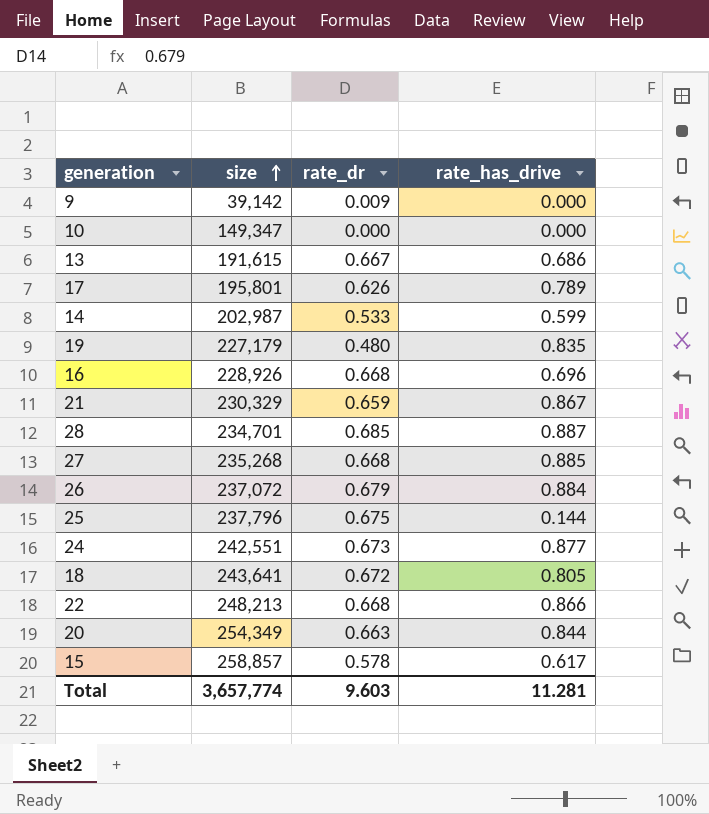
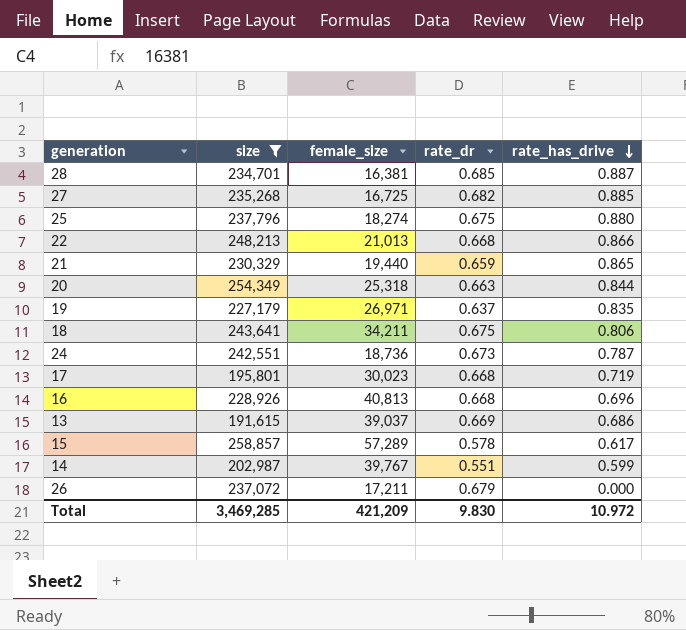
filter: none -> size >= 191,615
row order: size ascending -> rate_has_drive descending
column female_size | position: none -> 3
27 | rate_dr: 0.668 -> 0.682
25 | rate_has_drive: 0.144 -> 0.880
21 | rate_has_drive: 0.867 -> 0.865
19 | rate_dr: 0.480 -> 0.637
18 | rate_dr: 0.672 -> 0.675
18 | rate_has_drive: 0.805 -> 0.806
24 | rate_has_drive: 0.877 -> 0.787
17 | rate_dr: 0.626 -> 0.668
17 | rate_has_drive: 0.789 -> 0.719
13 | rate_dr: 0.667 -> 0.669
14 | rate_dr: 0.533 -> 0.551
26 | rate_has_drive: 0.884 -> 0.000
Total | size: 3,657,774 -> 3,469,285
Total | rate_dr: 9.603 -> 9.830
Total | rate_has_drive: 11.281 -> 10.972

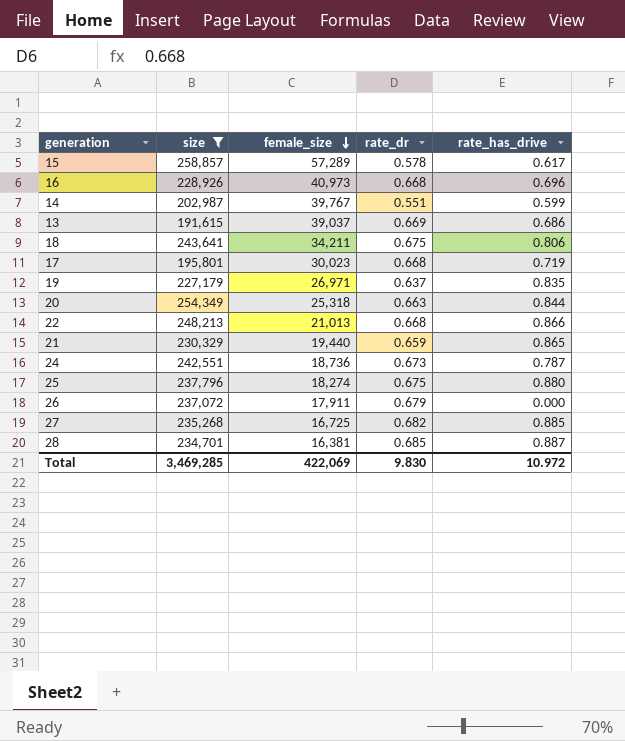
row order: rate_has_drive descending -> female_size descending
16 | female_size: 40,813 -> 40,973
26 | female_size: 17,211 -> 17,911
Total | female_size: 421,209 -> 422,069

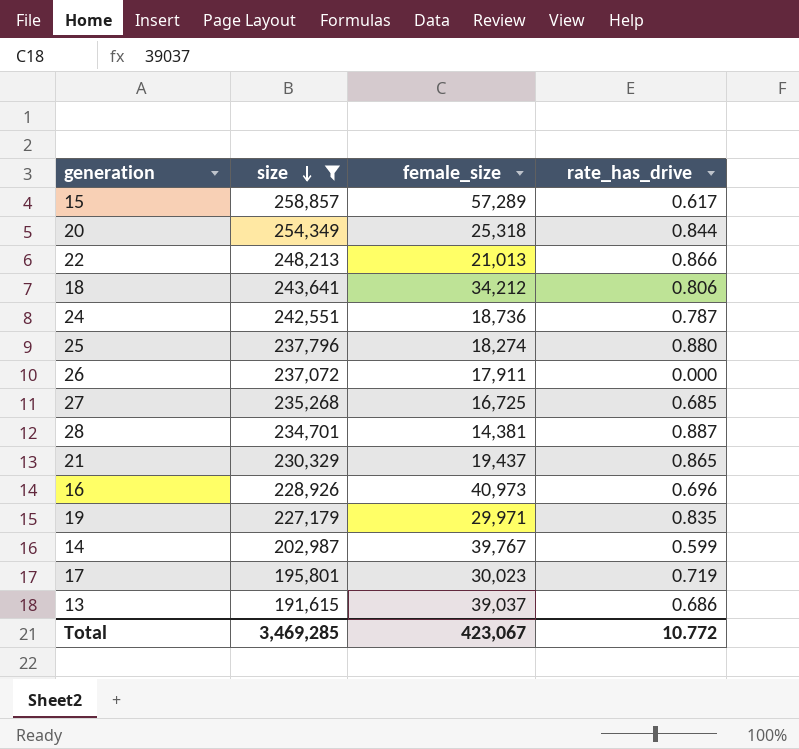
row order: female_size descending -> size descending
column rate_dr | position: 4 -> none
18 | female_size: 34,211 -> 34,212
27 | rate_has_drive: 0.885 -> 0.685
28 | female_size: 16,381 -> 14,381
21 | female_size: 19,440 -> 19,437
19 | female_size: 26,971 -> 29,971
Total | female_size: 422,069 -> 423,067
Total | rate_has_drive: 10.972 -> 10.772

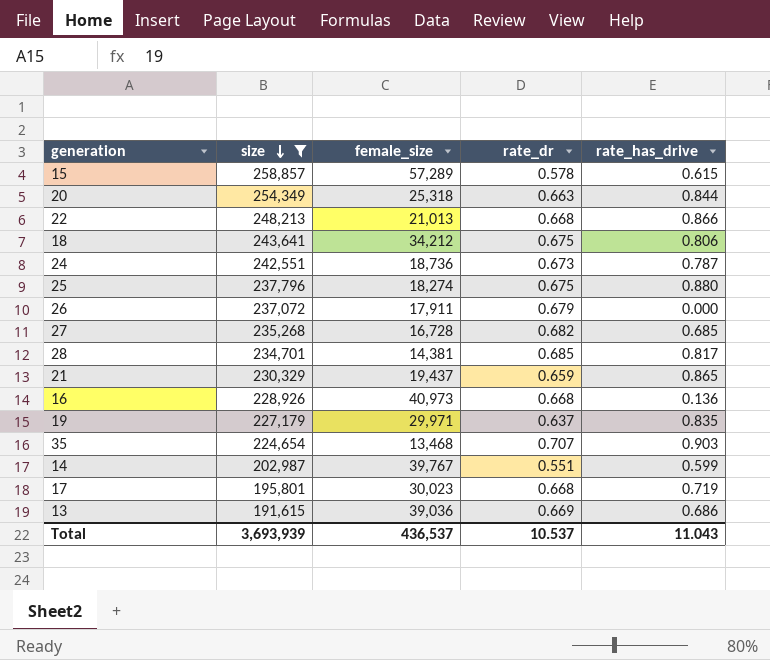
column rate_dr | position: none -> 4
15 | rate_has_drive: 0.617 -> 0.615
27 | female_size: 16,725 -> 16,728
28 | rate_has_drive: 0.887 -> 0.817
16 | rate_has_drive: 0.696 -> 0.136
row 35: none -> 224,654 | 13,468 | 0.707 | 0.903
13 | female_size: 39,037 -> 39,036
Total | size: 3,469,285 -> 3,693,939
Total | female_size: 423,067 -> 436,537
Total | rate_has_drive: 10.772 -> 11.043

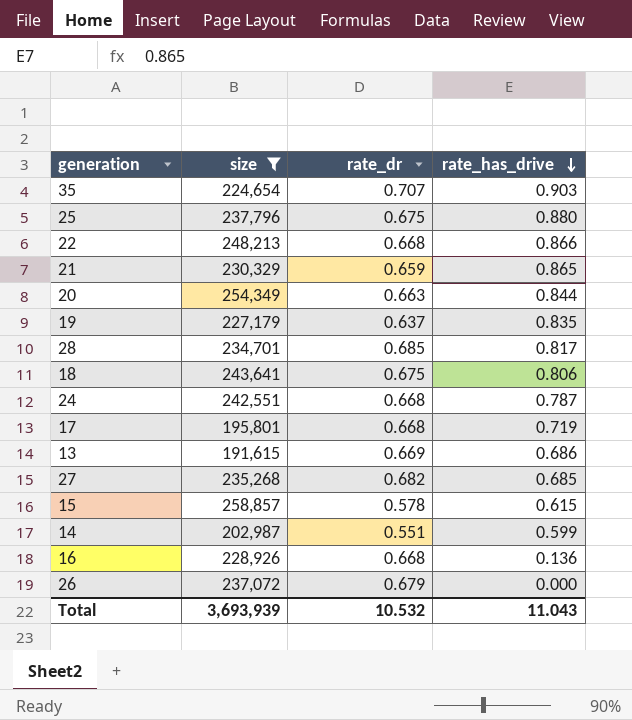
row order: size descending -> rate_has_drive descending
column female_size | position: 3 -> none
24 | rate_dr: 0.673 -> 0.668
Total | rate_dr: 10.537 -> 10.532

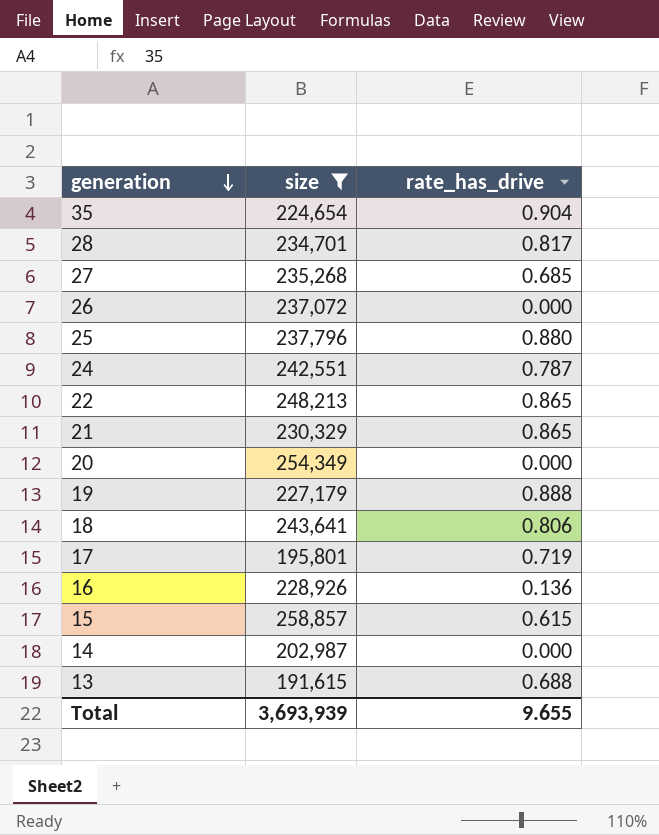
row order: rate_has_drive descending -> generation descending
column rate_dr | position: 3 -> none
35 | rate_has_drive: 0.903 -> 0.904
22 | rate_has_drive: 0.866 -> 0.865
20 | rate_has_drive: 0.844 -> 0.000
19 | rate_has_drive: 0.835 -> 0.888
14 | rate_has_drive: 0.599 -> 0.000
13 | rate_has_drive: 0.686 -> 0.688
Total | rate_has_drive: 11.043 -> 9.655

